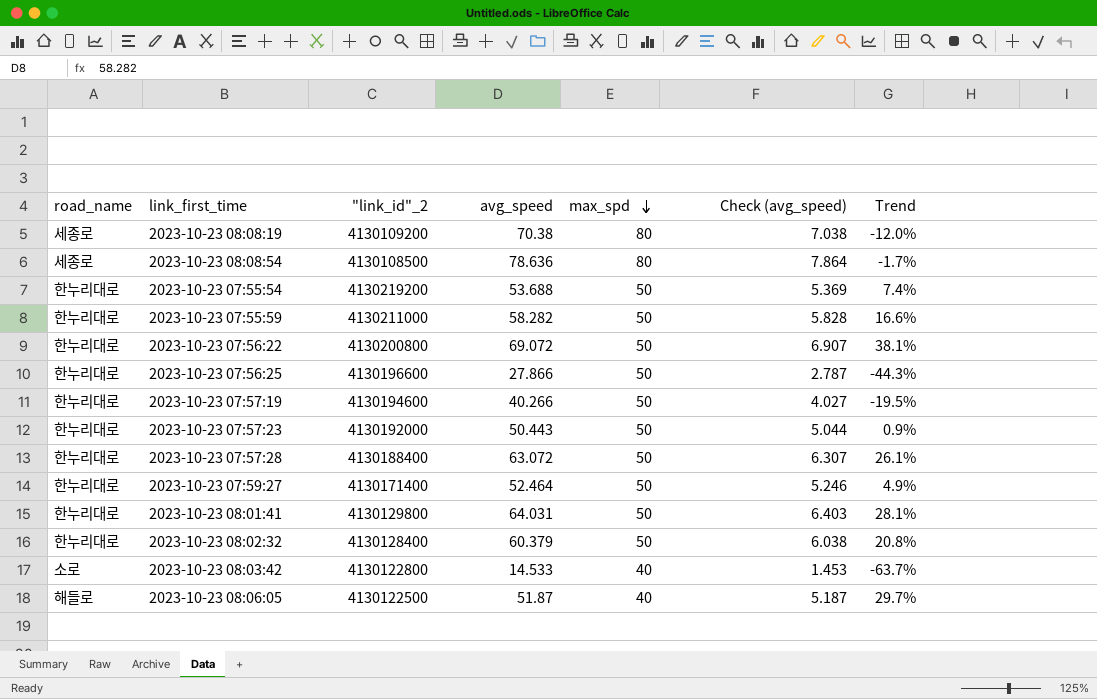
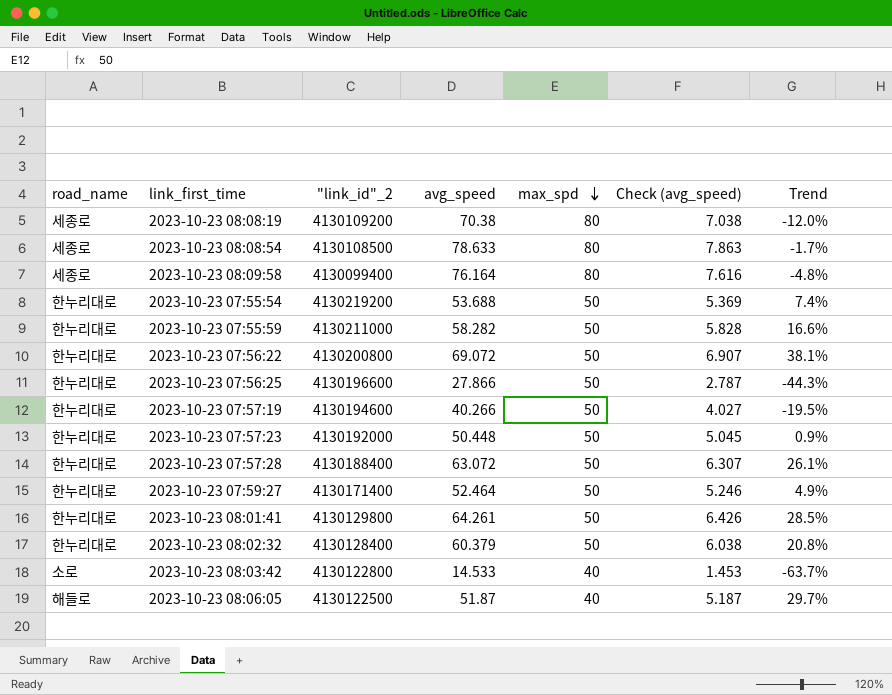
2023-10-23 08:08:54 | avg_speed: 78.636 -> 78.633
2023-10-23 08:08:54 | Check (avg_speed): 7.864 -> 7.863
row 2023-10-23 08:09:58: none -> 세종로 | 4130099400 | 76.164 | 80 | 7.616 | -4.8%
2023-10-23 07:57:23 | avg_speed: 50.443 -> 50.448
2023-10-23 07:57:23 | Check (avg_speed): 5.044 -> 5.045
2023-10-23 08:01:41 | avg_speed: 64.031 -> 64.261
2023-10-23 08:01:41 | Check (avg_speed): 6.403 -> 6.426
2023-10-23 08:01:41 | Trend: 28.1% -> 28.5%

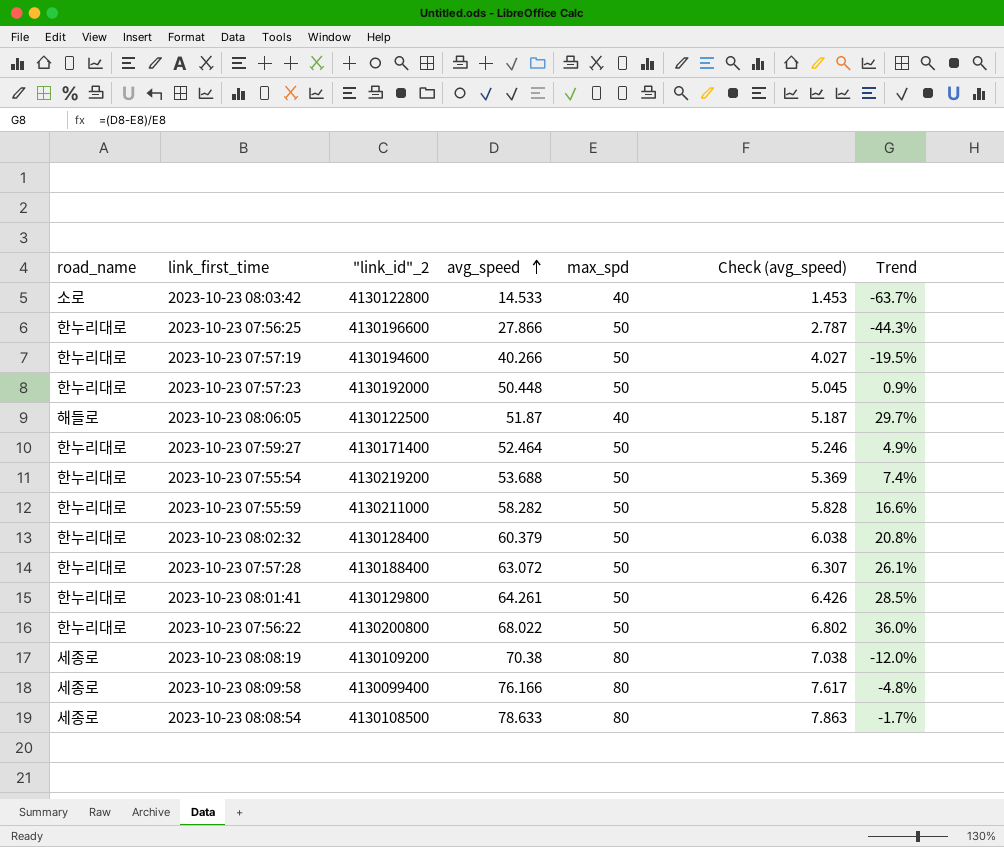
row order: max_spd descending -> avg_speed ascending
2023-10-23 07:56:22 | avg_speed: 69.072 -> 68.022
2023-10-23 07:56:22 | Check (avg_speed): 6.907 -> 6.802
2023-10-23 07:56:22 | Trend: 38.1% -> 36.0%
2023-10-23 08:09:58 | avg_speed: 76.164 -> 76.166
2023-10-23 08:09:58 | Check (avg_speed): 7.616 -> 7.617

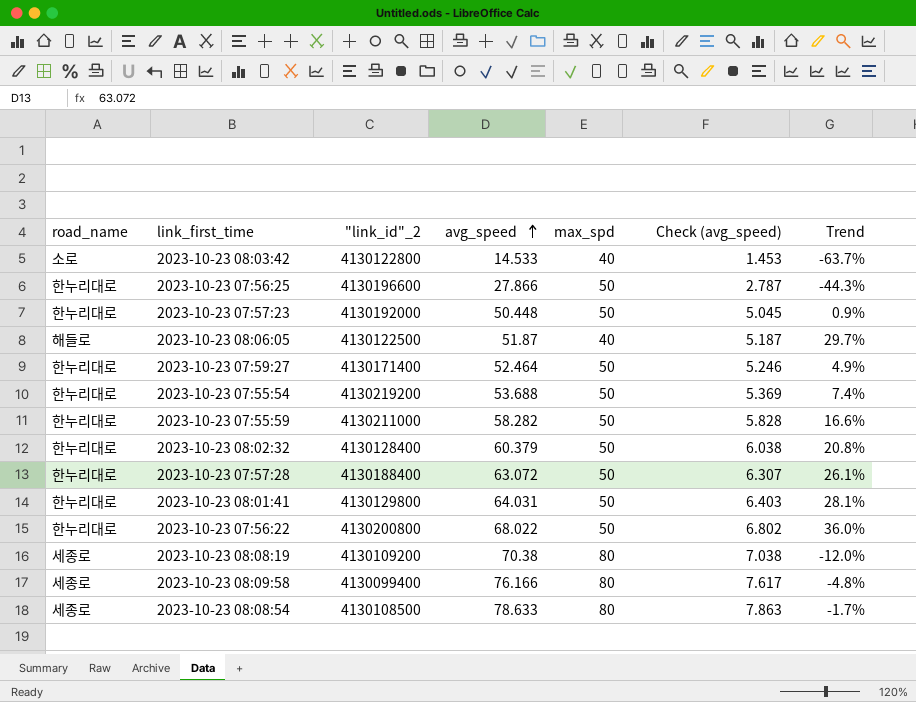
row 2023-10-23 07:57:19: 한누리대로 | 4130194600 | 40.266 | 50 | 4.027 | -19.5% -> none
2023-10-23 08:01:41 | avg_speed: 64.261 -> 64.031
2023-10-23 08:01:41 | Check (avg_speed): 6.426 -> 6.403
2023-10-23 08:01:41 | Trend: 28.5% -> 28.1%

